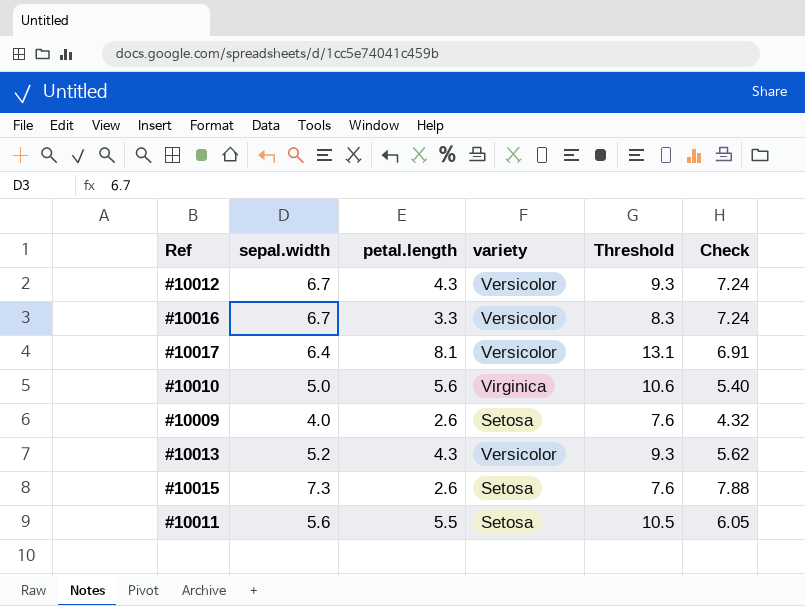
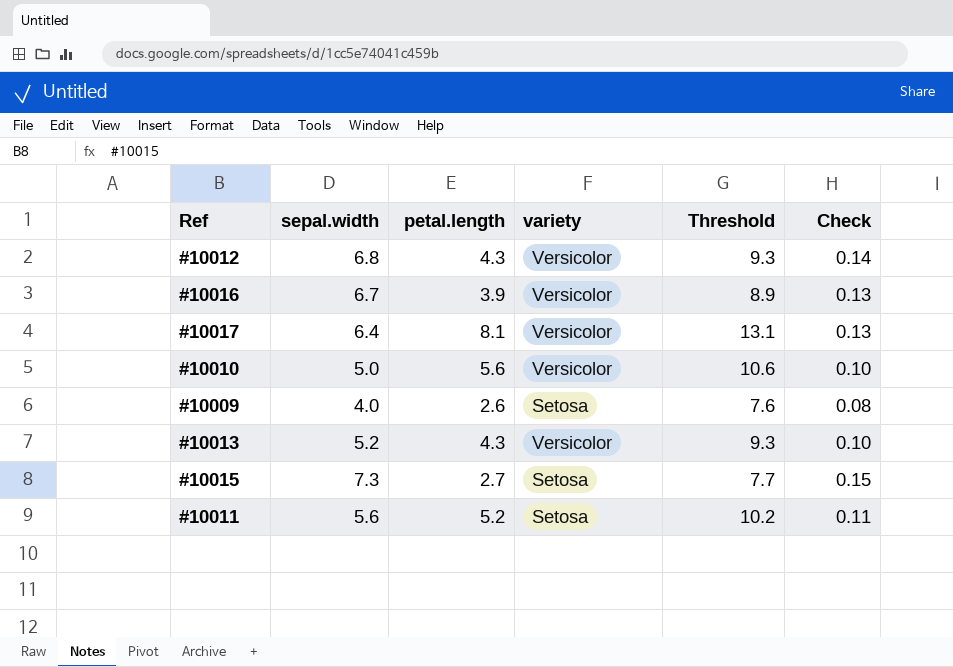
column Check | formula: [sepal.width] * 1.08 -> [sepal.width] * 0.02
#10012 | sepal.width: 6.7 -> 6.8
#10016 | petal.length: 3.3 -> 3.9
#10016 | Threshold: 8.3 -> 8.9
#10010 | variety: Virginica -> Versicolor
#10015 | petal.length: 2.6 -> 2.7
#10015 | Threshold: 7.6 -> 7.7
#10011 | petal.length: 5.5 -> 5.2
#10011 | Threshold: 10.5 -> 10.2

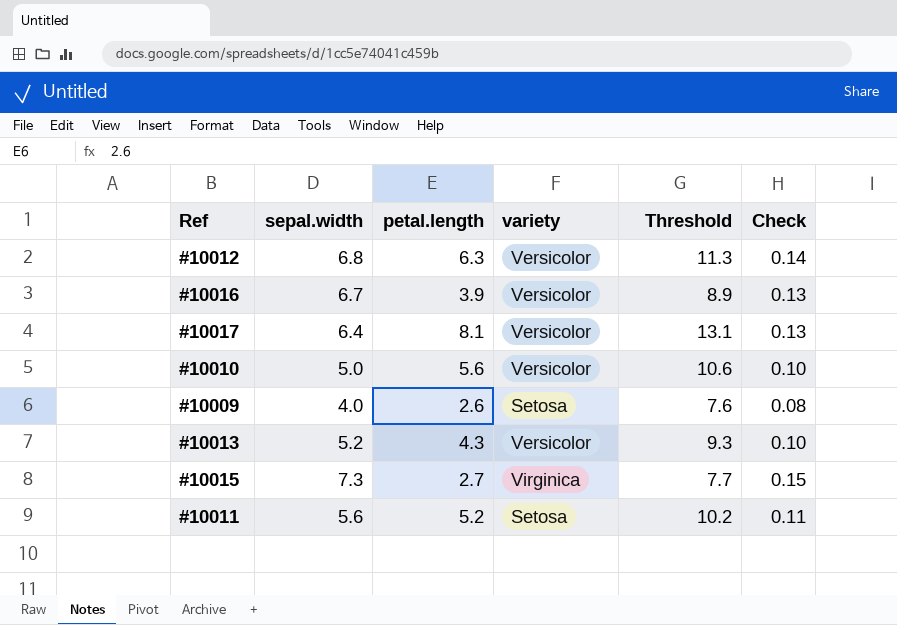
#10012 | petal.length: 4.3 -> 6.3
#10012 | Threshold: 9.3 -> 11.3
#10015 | variety: Setosa -> Virginica

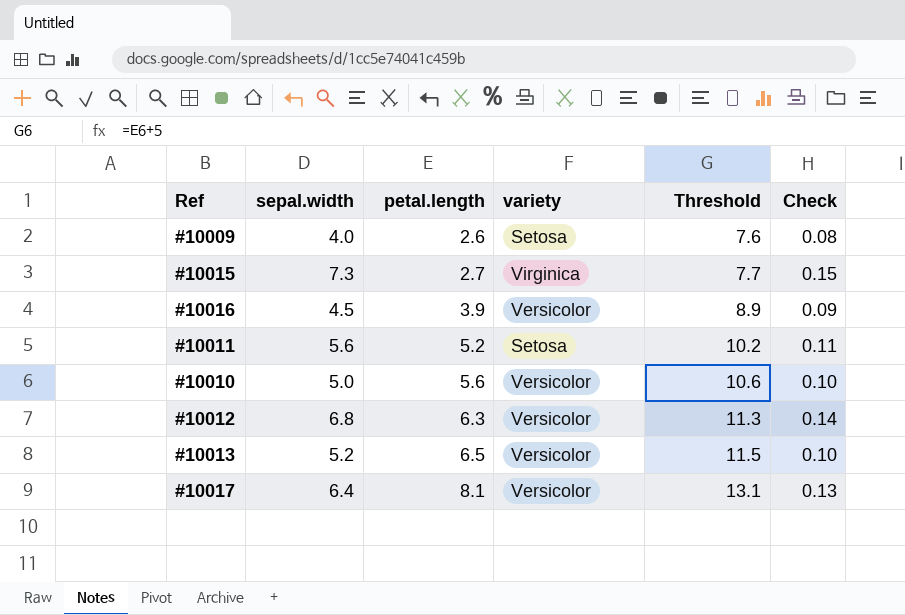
row order: none -> petal.length ascending
#10016 | sepal.width: 6.7 -> 4.5
#10016 | Check: 0.13 -> 0.09
#10013 | petal.length: 4.3 -> 6.5
#10013 | Threshold: 9.3 -> 11.5

